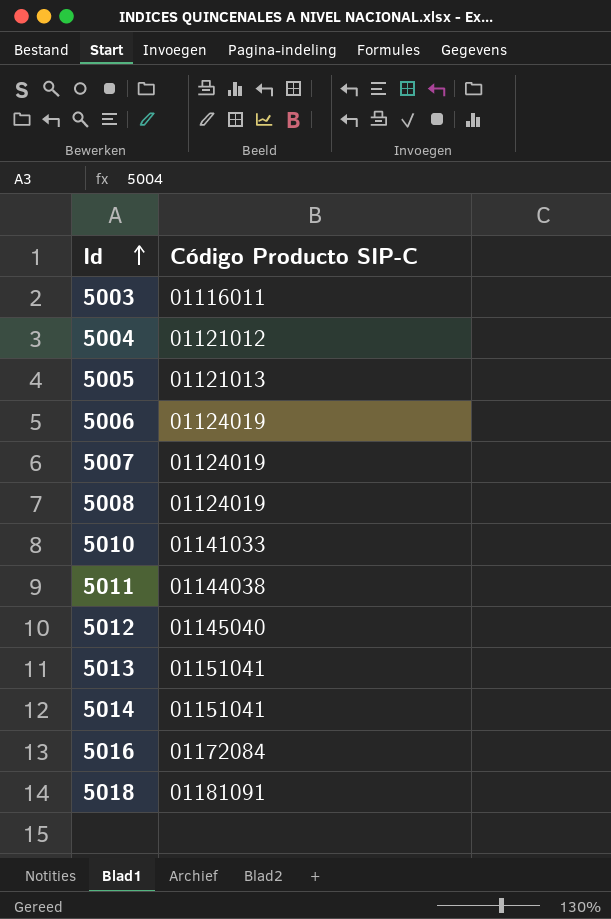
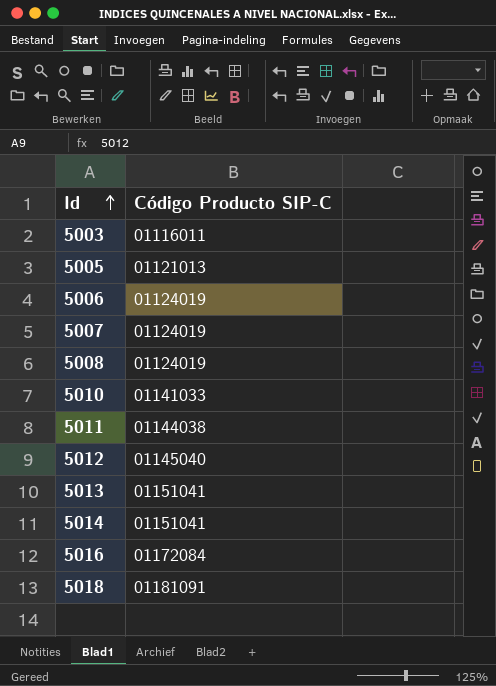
row 5004: 01121012 -> none

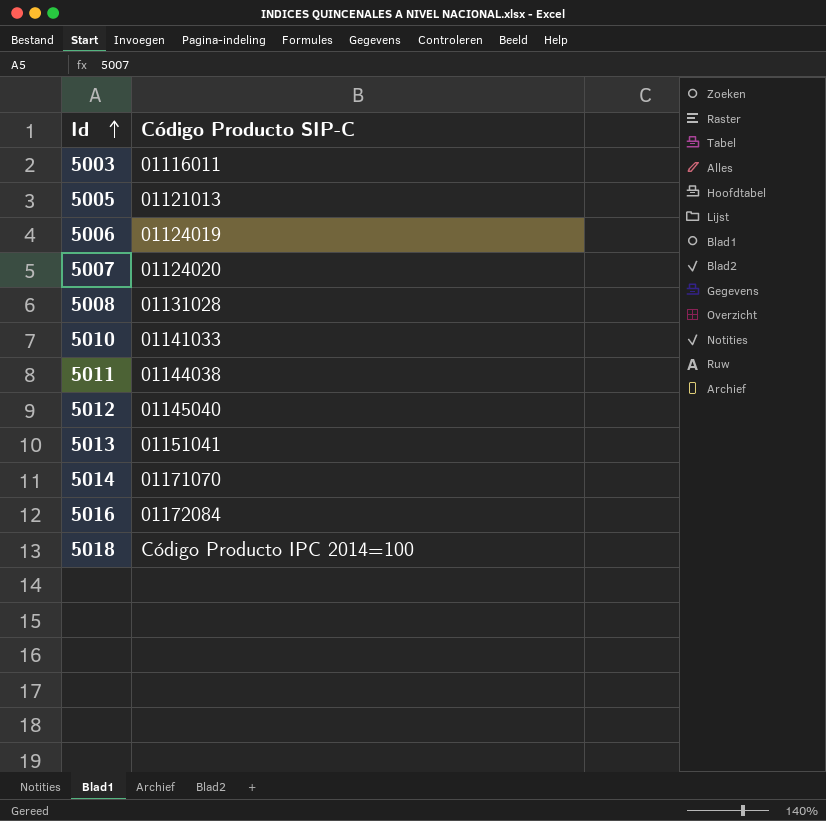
5007 | Código Producto SIP-C: 01124019 -> 01124020
5008 | Código Producto SIP-C: 01124019 -> 01131028
5014 | Código Producto SIP-C: 01151041 -> 01171070
5018 | Código Producto SIP-C: 01181091 -> Código Producto IPC 2014=100

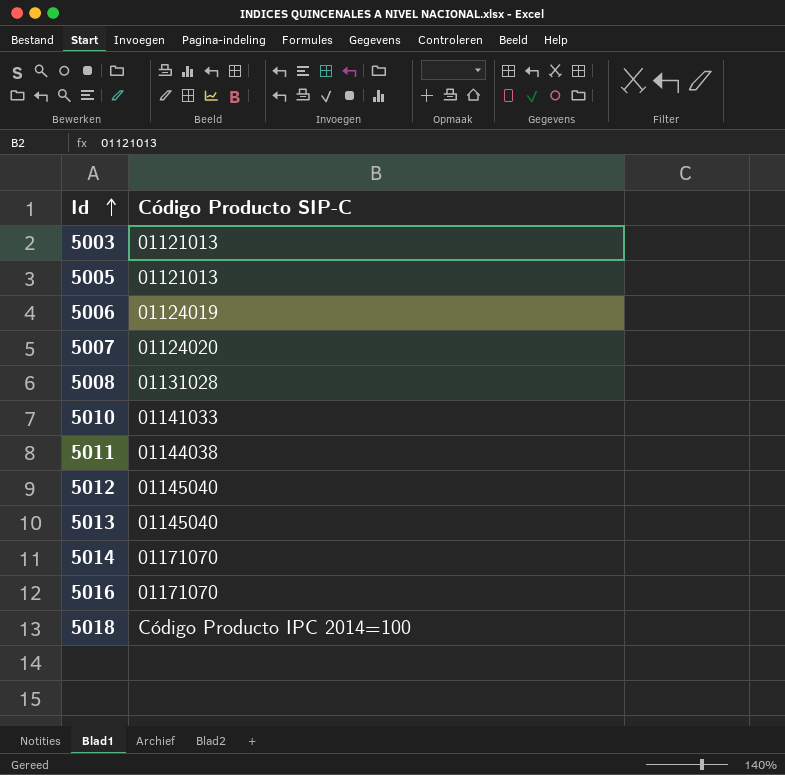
5003 | Código Producto SIP-C: 01116011 -> 01121013
5013 | Código Producto SIP-C: 01151041 -> 01145040
5016 | Código Producto SIP-C: 01172084 -> 01171070

